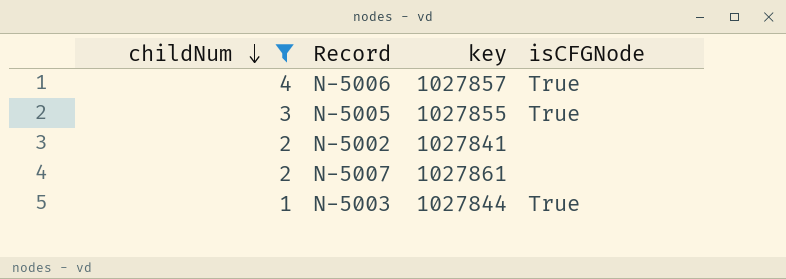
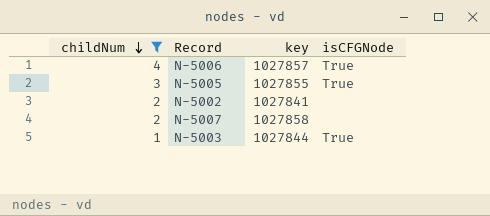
N-5007 | key: 1027861 -> 1027858

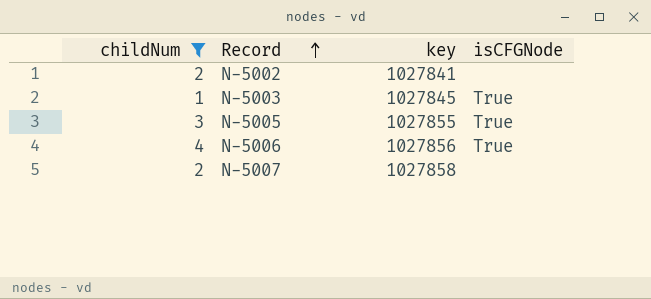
row order: childNum descending -> Record ascending
N-5003 | key: 1027844 -> 1027845
N-5006 | key: 1027857 -> 1027856

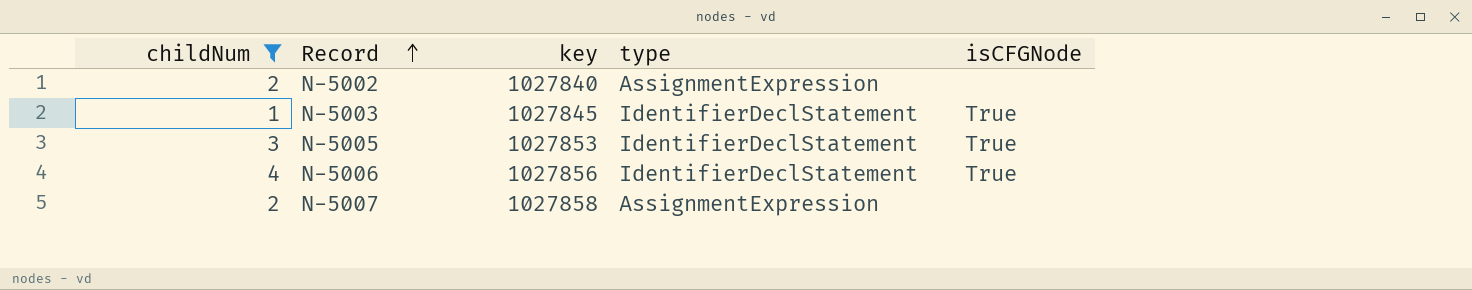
column type | position: none -> 4
N-5002 | key: 1027841 -> 1027840
N-5005 | key: 1027855 -> 1027853

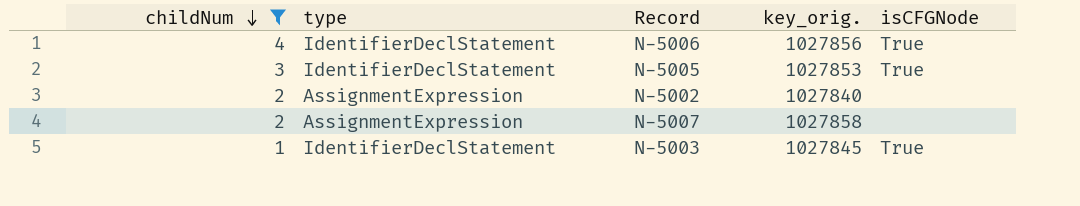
row order: Record ascending -> childNum descending
column type | position: 4 -> 2
column name: key -> key_orig.

